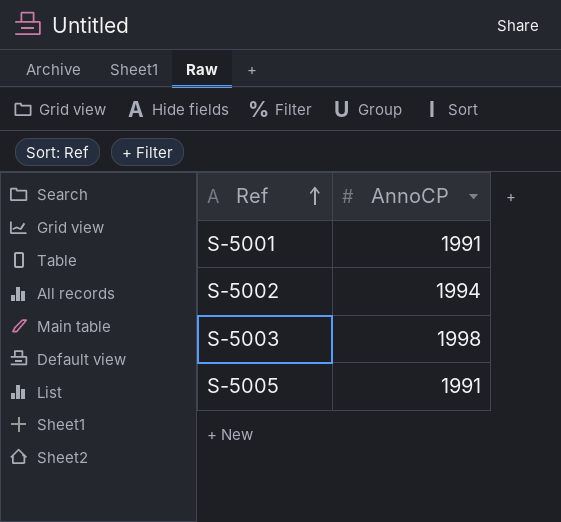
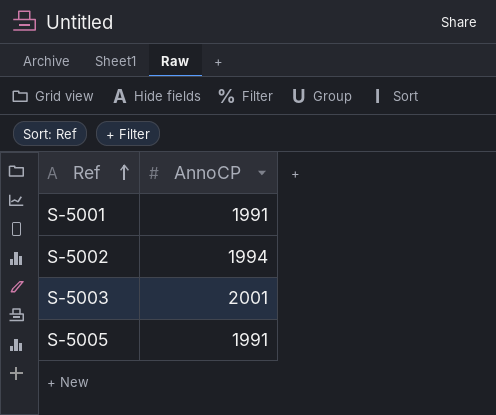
S-5003 | AnnoCP: 1998 -> 2001

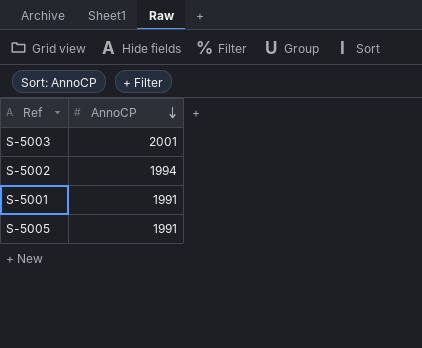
row order: Ref ascending -> AnnoCP descending

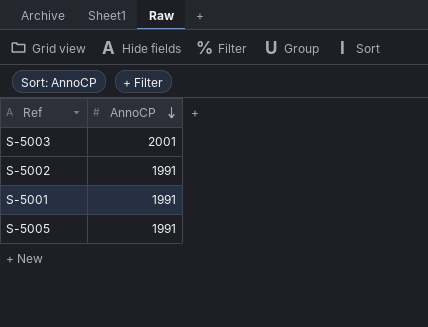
S-5002 | AnnoCP: 1994 -> 1991

